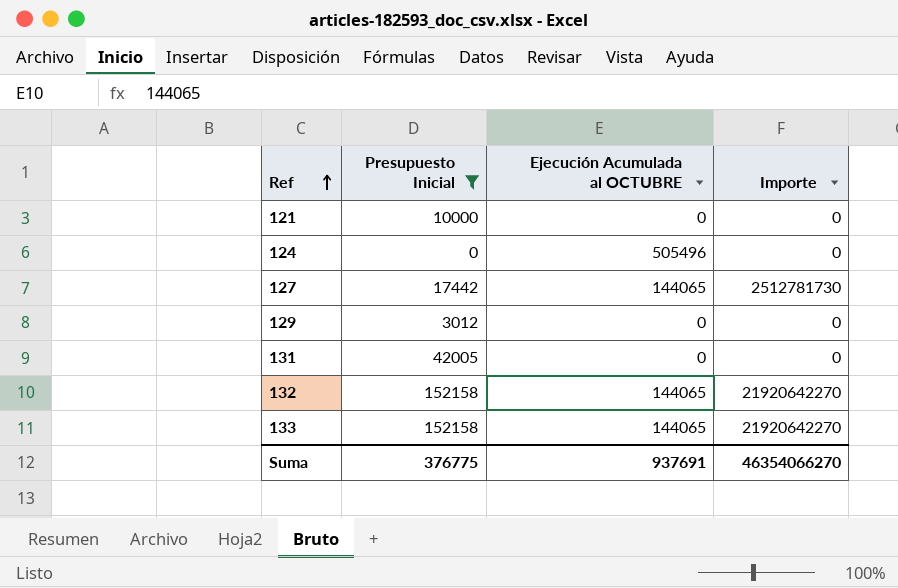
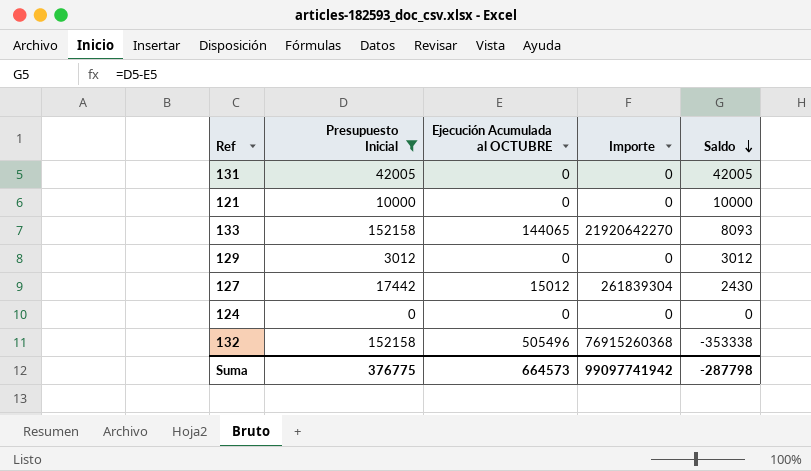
row order: Ref ascending -> Saldo descending
column Saldo | formula: none -> [Presupuesto Inicial] - [Ejecución Acumulada al OCTUBRE]
127 | Ejecución Acumulada al OCTUBRE: 144065 -> 15012
127 | Importe: 2512781730 -> 261839304
124 | Ejecución Acumulada al OCTUBRE: 505496 -> 0
132 | Ejecución Acumulada al OCTUBRE: 144065 -> 505496
132 | Importe: 21920642270 -> 76915260368
Suma | Ejecución Acumulada al OCTUBRE: 937691 -> 664573
Suma | Importe: 46354066270 -> 99097741942

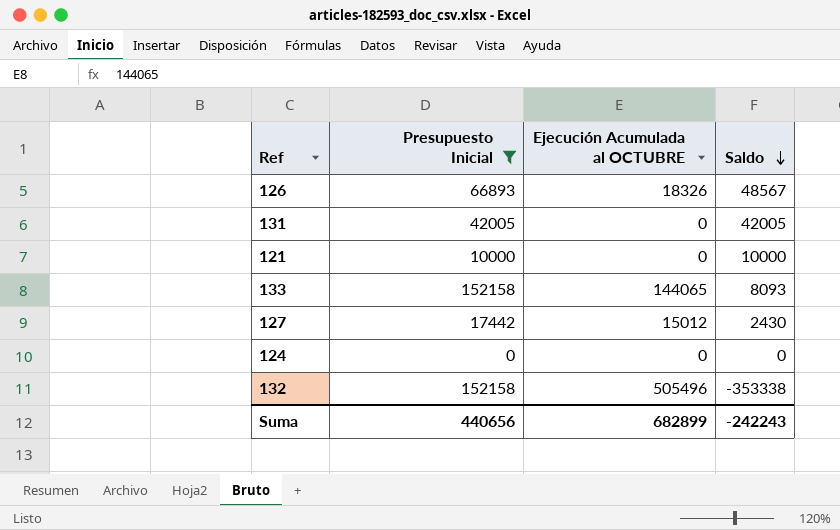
column Importe | formula: [Presupuesto Inicial] * [Ejecución Acumulada al OCTUBRE] -> none
row 129: 3012 | 0 | 0 | 3012 -> none
row 126: none -> 66893 | 18326 | 48567
Suma | Presupuesto Inicial: 376775 -> 440656
Suma | Ejecución Acumulada al OCTUBRE: 664573 -> 682899
Suma | Saldo: -287798 -> -242243

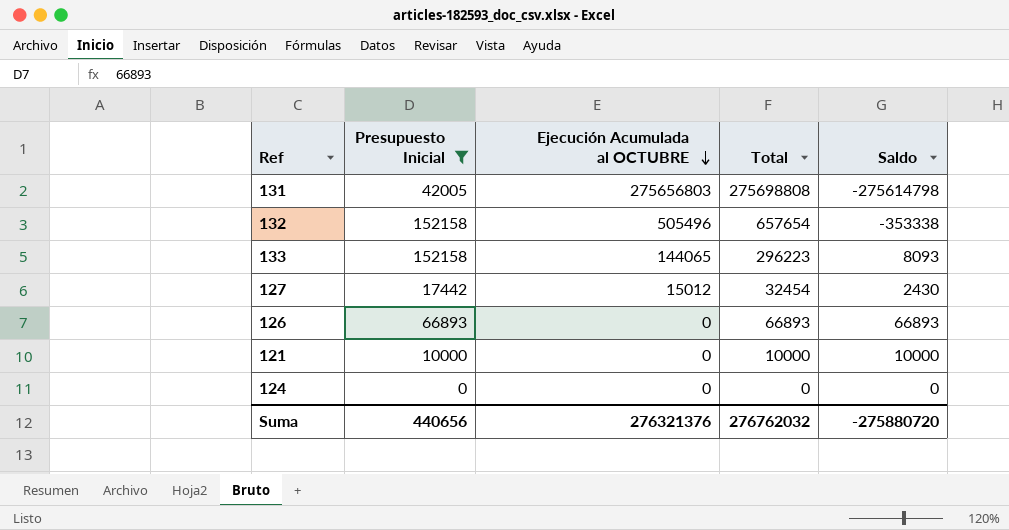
row order: Saldo descending -> Ejecución Acumulada al OCTUBRE descending
column Total | formula: none -> [Presupuesto Inicial] + [Ejecución Acumulada al OCTUBRE]
131 | Ejecución Acumulada al OCTUBRE: 0 -> 275656803
131 | Saldo: 42005 -> -275614798
126 | Ejecución Acumulada al OCTUBRE: 18326 -> 0
126 | Saldo: 48567 -> 66893
Suma | Ejecución Acumulada al OCTUBRE: 682899 -> 276321376
Suma | Saldo: -242243 -> -275880720

